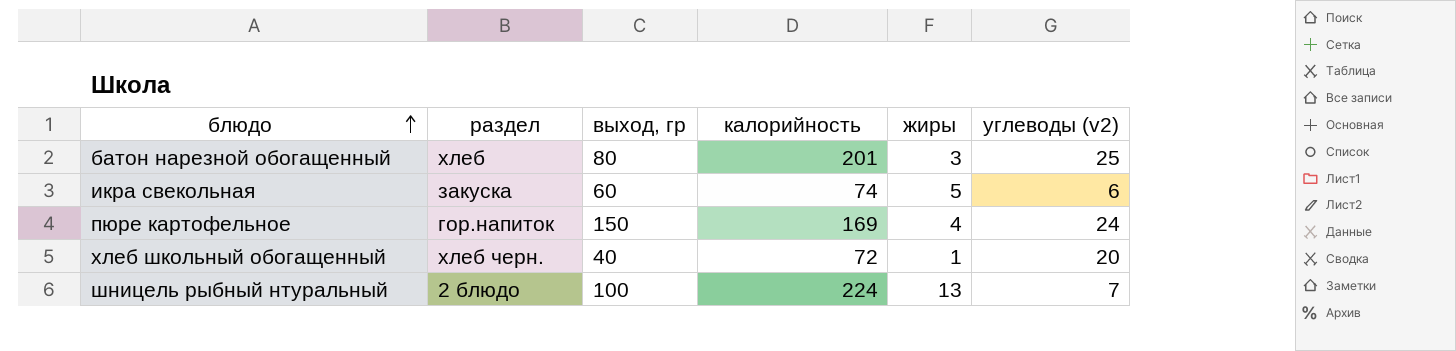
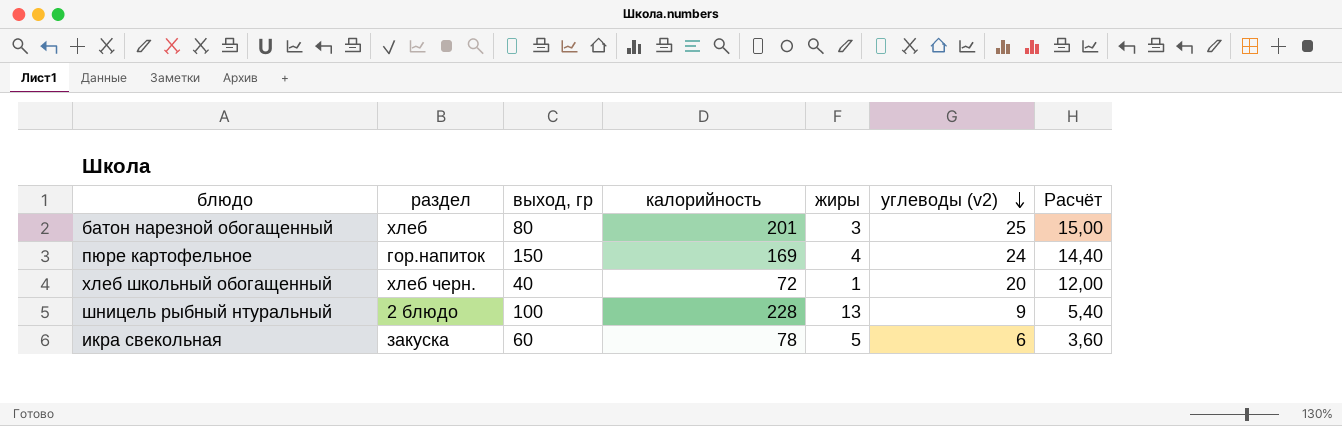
row order: блюдо ascending -> углеводы (v2) descending
column Расчёт | formula: none -> [углеводы (v2)] * 0,6
шницель рыбный нтуральный | калорийность: 224 -> 228
шницель рыбный нтуральный | углеводы (v2): 7 -> 9
икра свекольная | калорийность: 74 -> 78

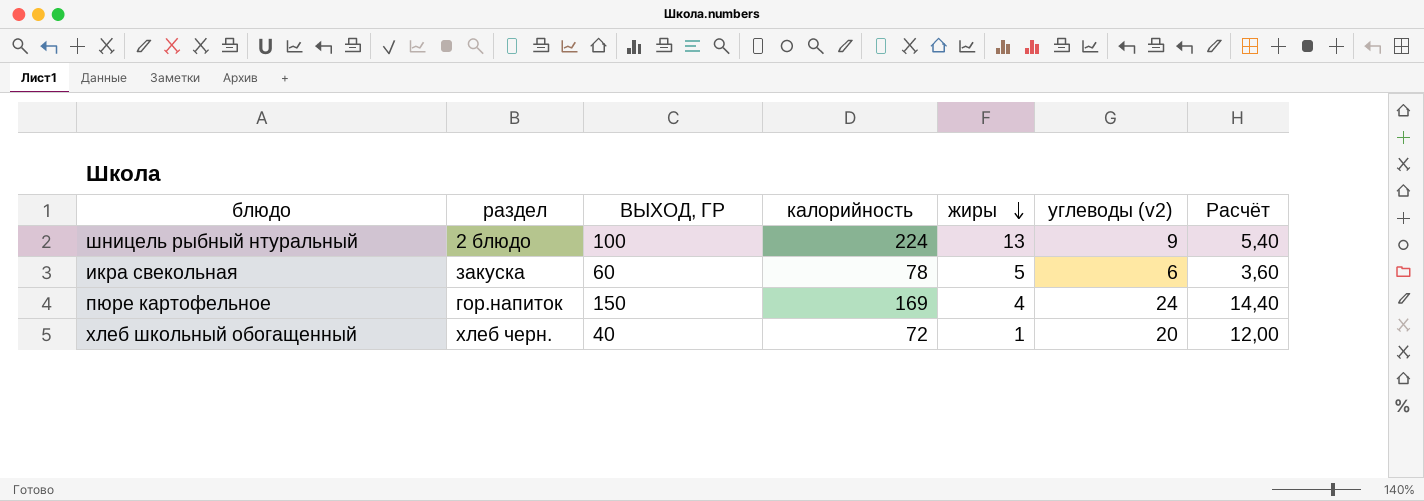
row order: углеводы (v2) descending -> жиры descending
column name: выход, гр -> ВЫХОД, ГР
row батон нарезной обогащенный: хлеб | 80 | 201 | 3 | 25 | 15,00 -> none
шницель рыбный нтуральный | калорийность: 228 -> 224

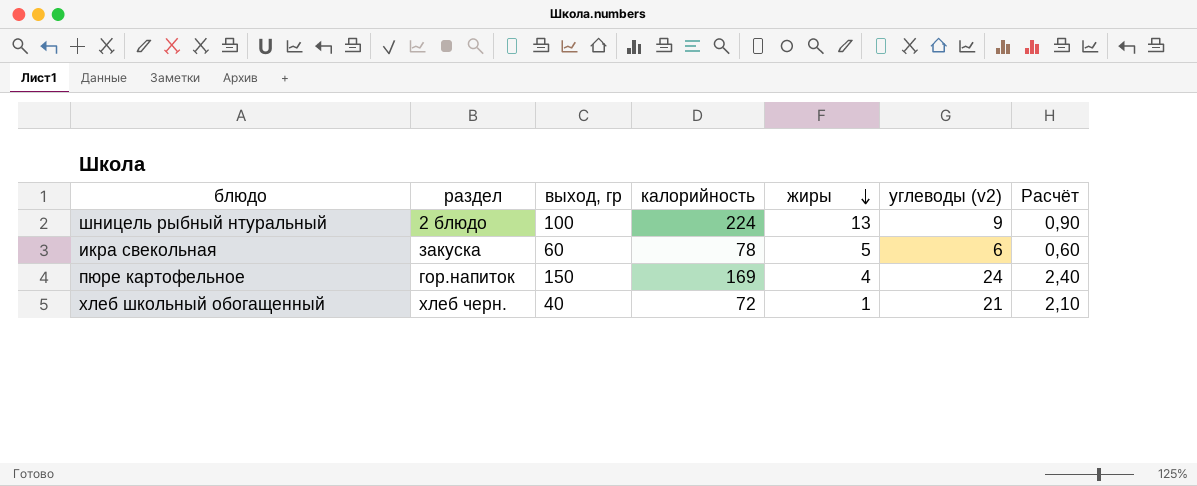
column name: ВЫХОД, ГР -> выход, гр
column Расчёт | formula: [углеводы (v2)] * 0,6 -> [углеводы (v2)] * 0,1
хлеб школьный обогащенный | углеводы (v2): 20 -> 21

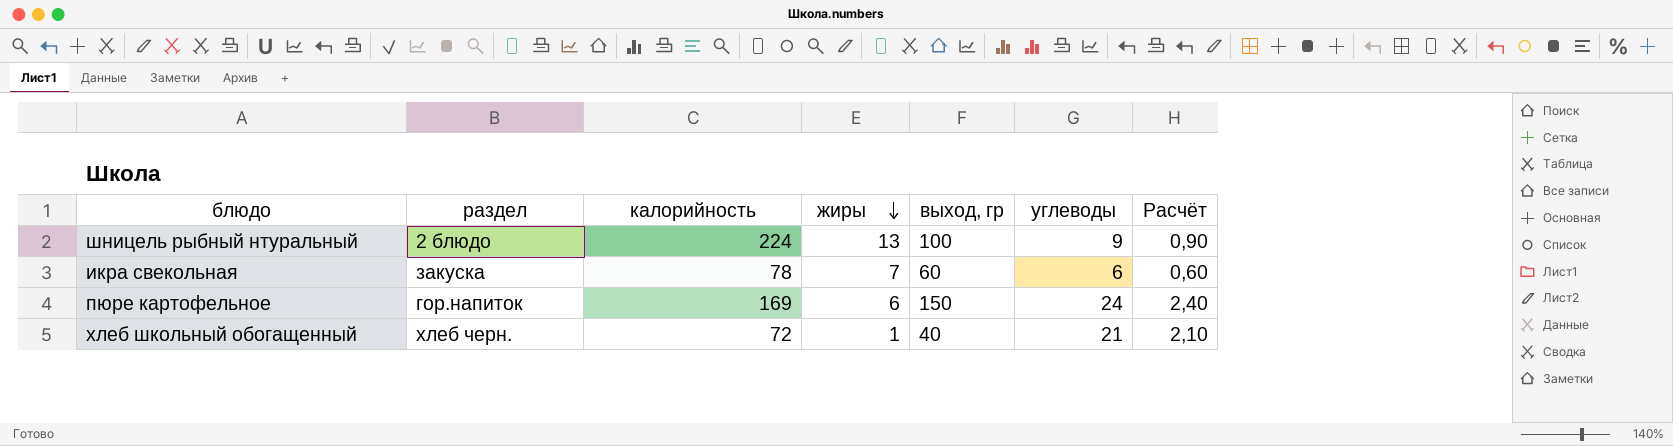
column выход, гр | position: 3 -> 5
column name: углеводы (v2) -> углеводы
икра свекольная | жиры: 5 -> 7
пюре картофельное | жиры: 4 -> 6

